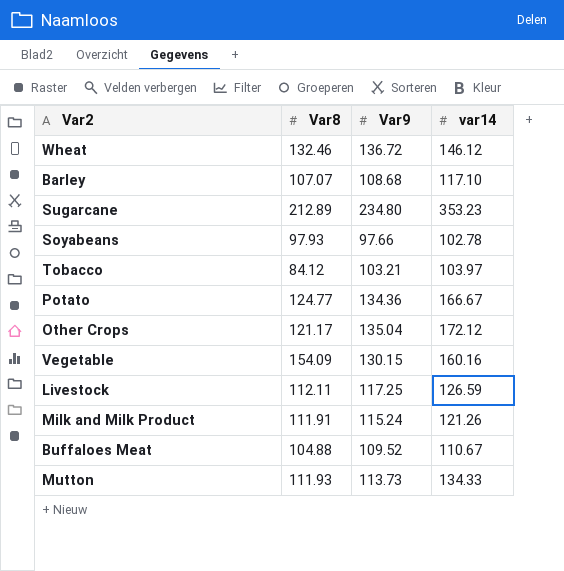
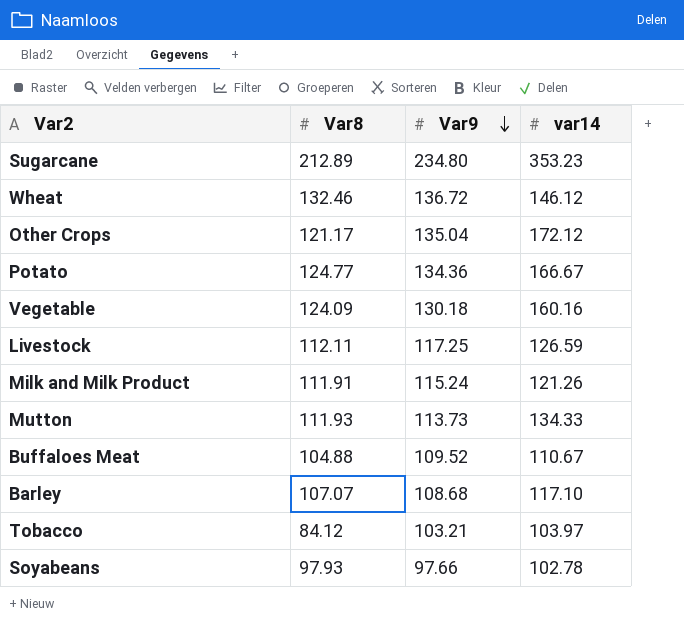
row order: none -> Var9 descending
Vegetable | Var8: 154.09 -> 124.09
Vegetable | Var9: 130.15 -> 130.18

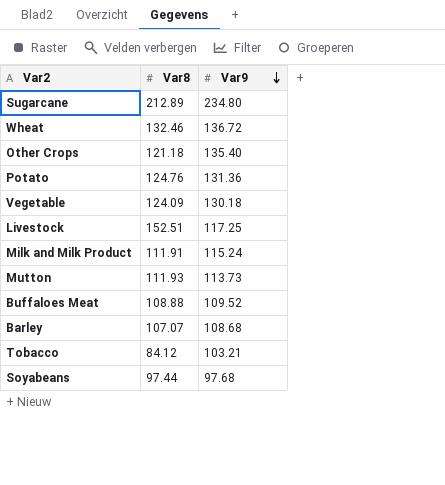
column var14 | position: 4 -> none
Other Crops | Var8: 121.17 -> 121.18
Other Crops | Var9: 135.04 -> 135.40
Potato | Var8: 124.77 -> 124.76
Potato | Var9: 134.36 -> 131.36
Livestock | Var8: 112.11 -> 152.51
Buffaloes Meat | Var8: 104.88 -> 108.88
Soyabeans | Var8: 97.93 -> 97.44
Soyabeans | Var9: 97.66 -> 97.68

